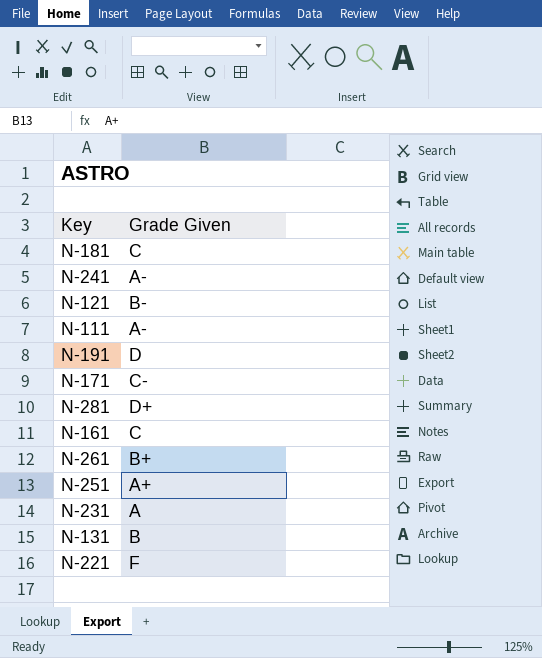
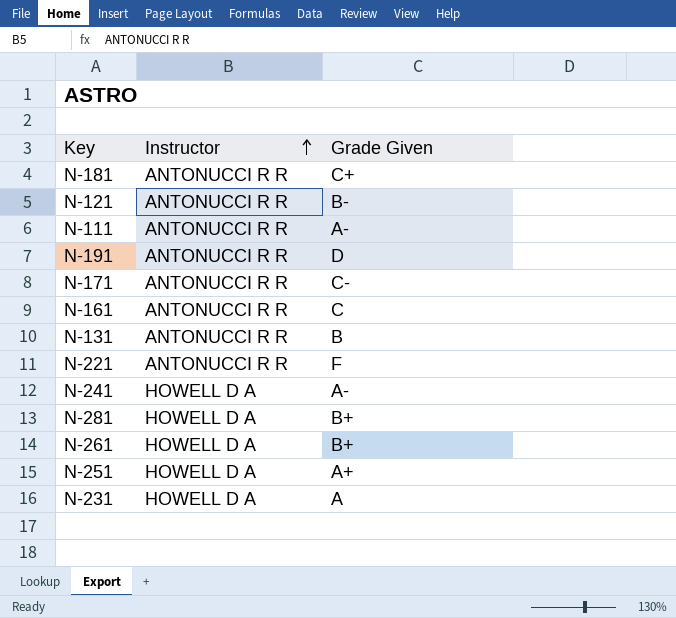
row order: none -> Instructor ascending
column Instructor | position: none -> 2
N-181 | Grade Given: C -> C+
N-281 | Grade Given: D+ -> B+

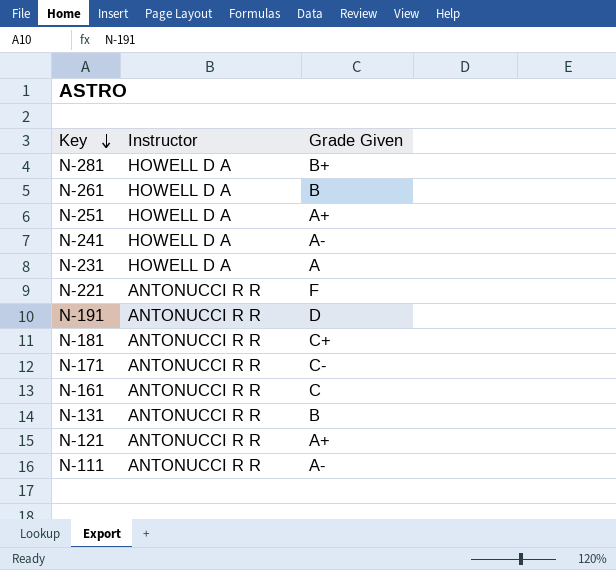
row order: Instructor ascending -> Key descending
N-261 | Grade Given: B+ -> B
N-121 | Grade Given: B- -> A+

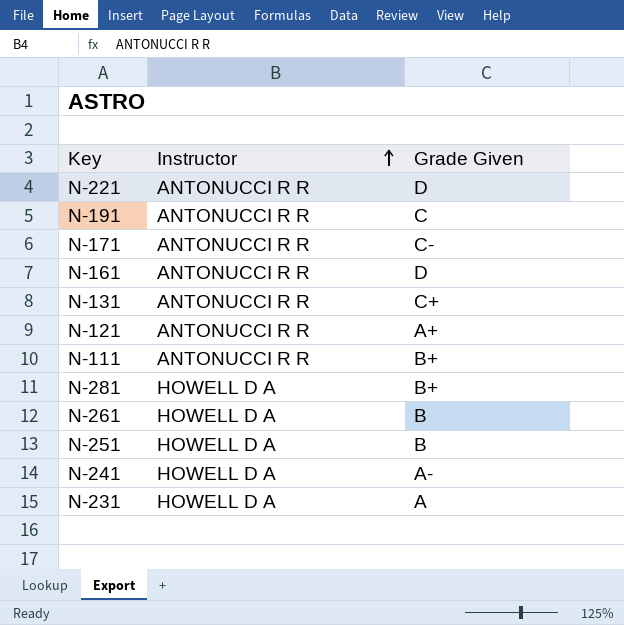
row order: Key descending -> Instructor ascending
row N-181: ANTONUCCI R R | C+ -> none
N-221 | Grade Given: F -> D
N-191 | Grade Given: D -> C
N-161 | Grade Given: C -> D
N-131 | Grade Given: B -> C+
N-111 | Grade Given: A- -> B+
N-251 | Grade Given: A+ -> B

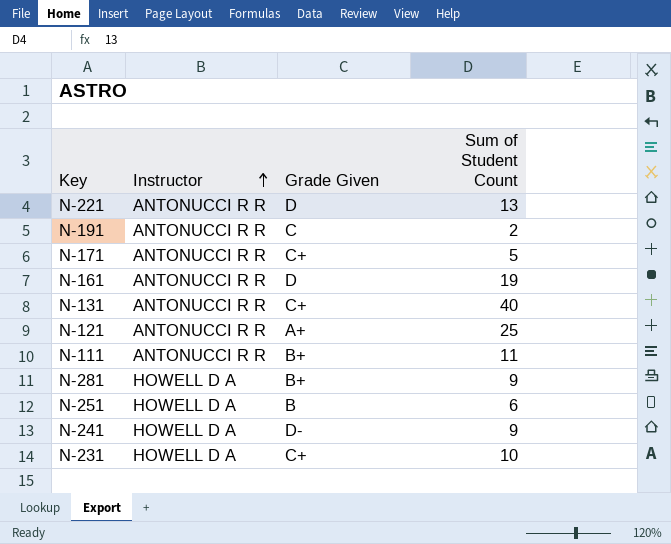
column Sum of Student Count | position: none -> 4
row N-261: HOWELL D A | B -> none
N-171 | Grade Given: C- -> C+
N-241 | Grade Given: A- -> D-
N-231 | Grade Given: A -> C+

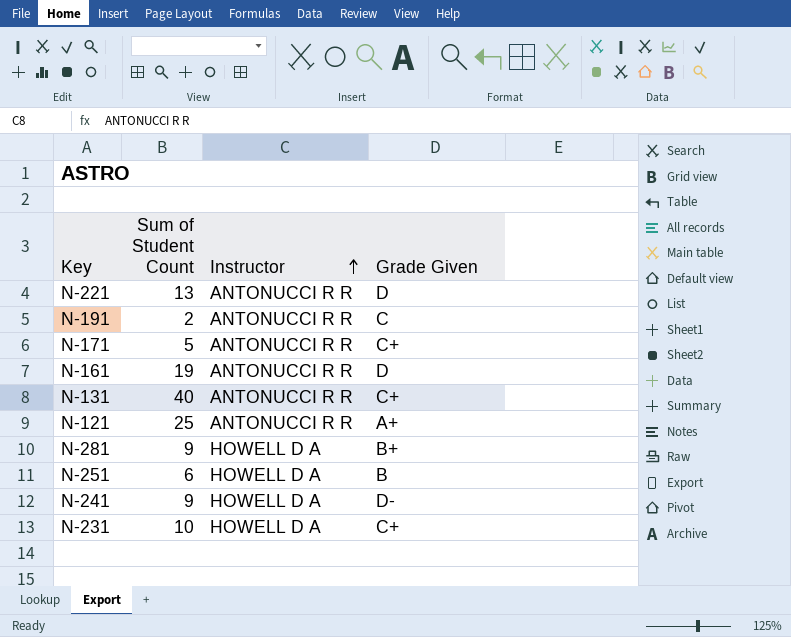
column Sum of Student Count | position: 4 -> 2
row N-111: ANTONUCCI R R | B+ | 11 -> none

